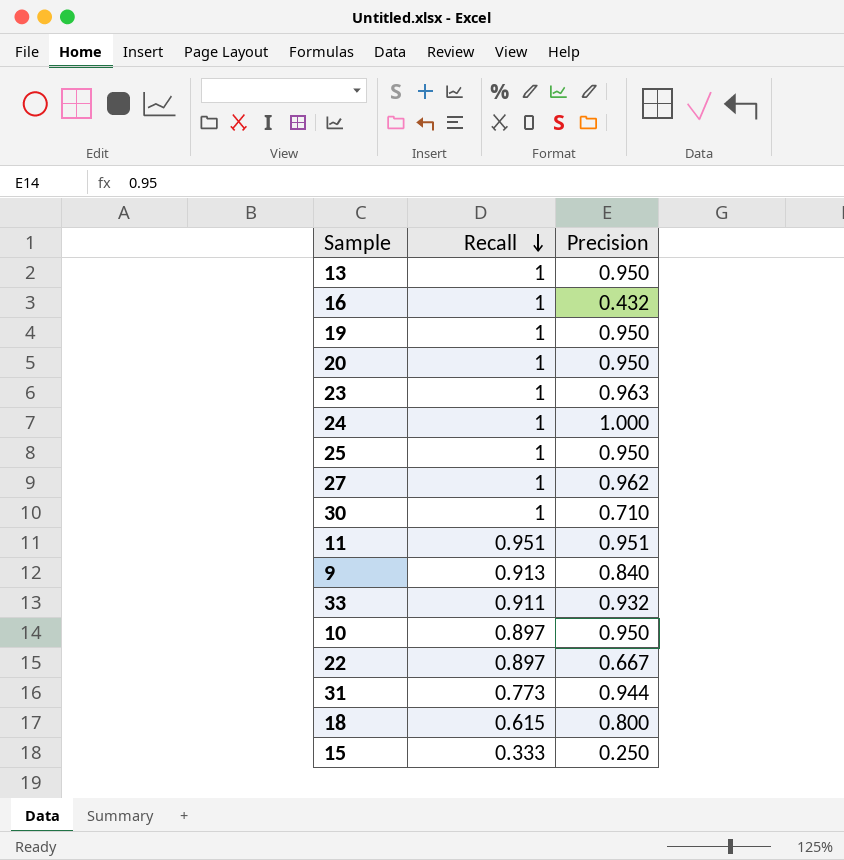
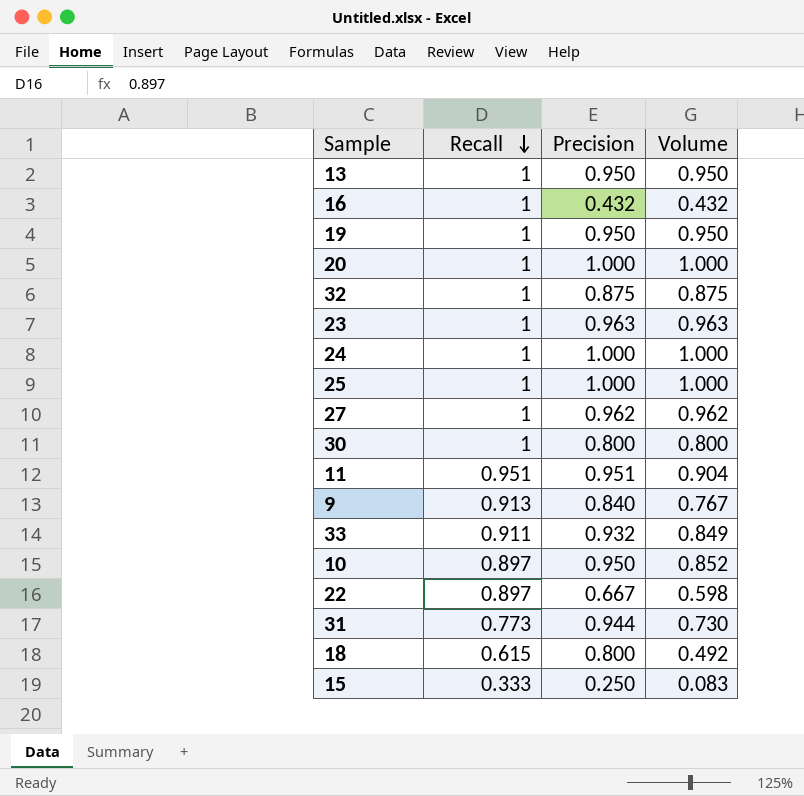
column Volume | formula: none -> [Recall] * [Precision]
20 | Precision: 0.950 -> 1.000
row 32: none -> 1 | 0.875 | 0.875
25 | Precision: 0.950 -> 1.000
30 | Precision: 0.710 -> 0.800

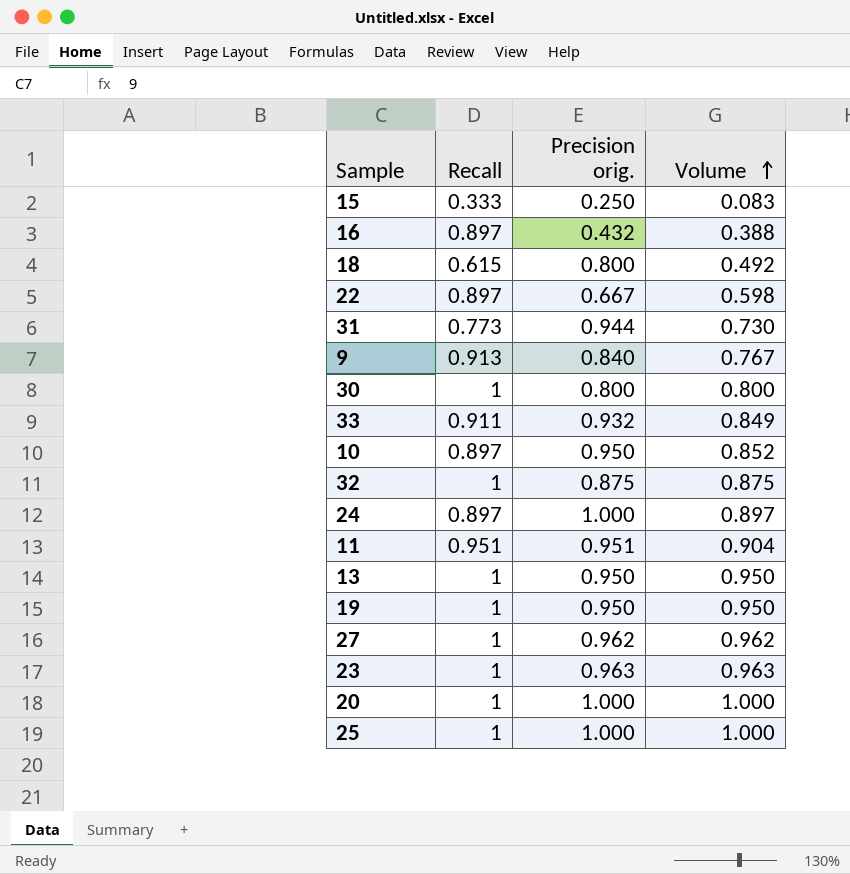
row order: Recall descending -> Volume ascending
column name: Precision -> Precision orig.
16 | Recall: 1 -> 0.897
16 | Volume: 0.432 -> 0.388
24 | Recall: 1 -> 0.897
24 | Volume: 1.000 -> 0.897

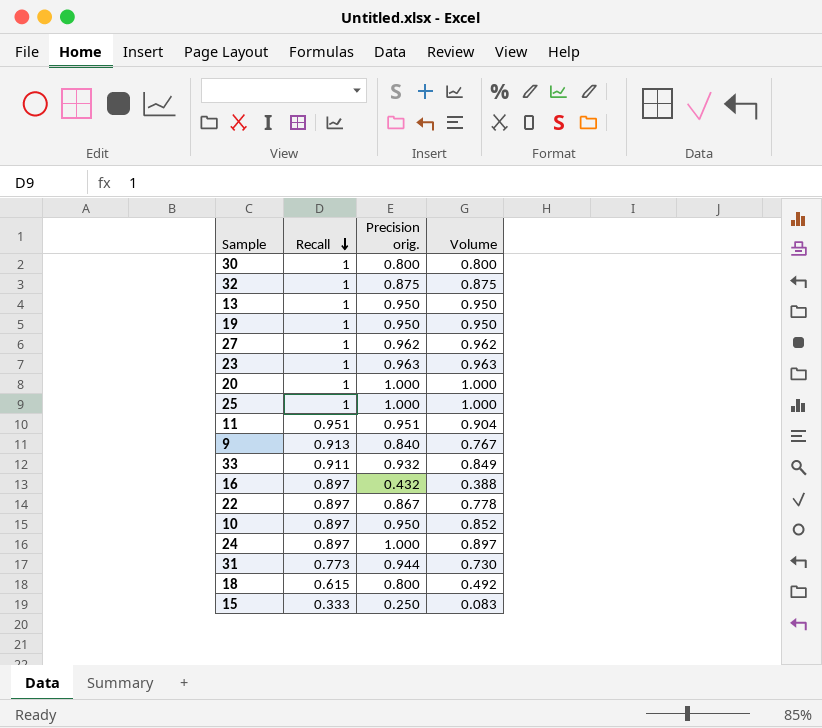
row order: Volume ascending -> Recall descending
22 | Precision orig.: 0.667 -> 0.867
22 | Volume: 0.598 -> 0.778

